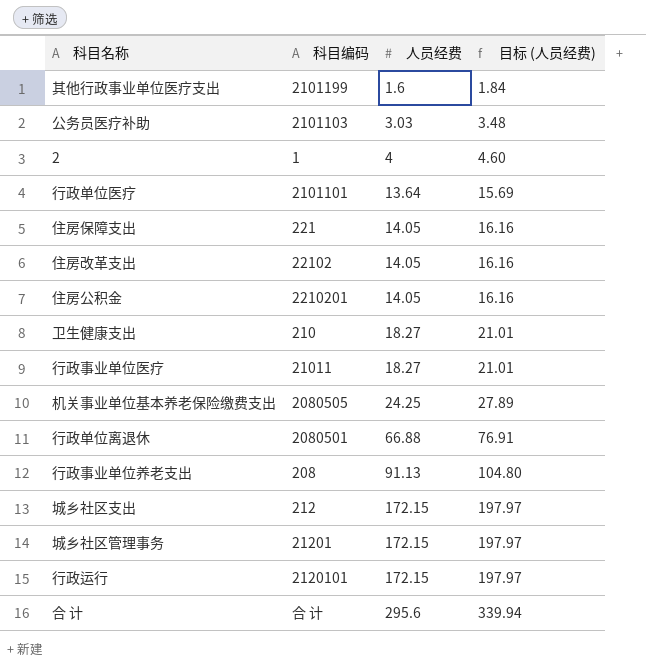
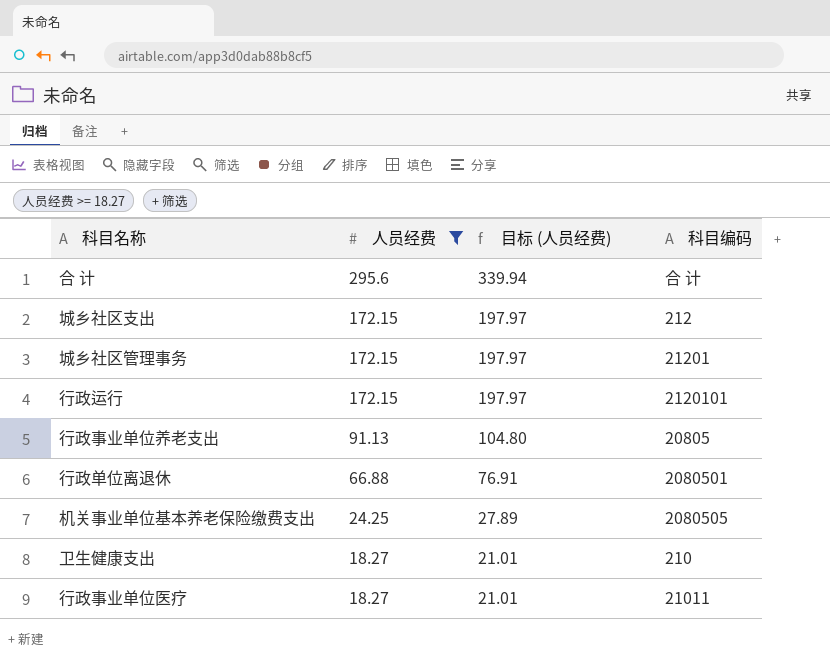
filter: none -> 人员经费 >= 18.27
row order: 人员经费 ascending -> 人员经费 descending
column 科目编码 | position: 2 -> 4
行政事业单位养老支出 | 科目编码: 208 -> 20805

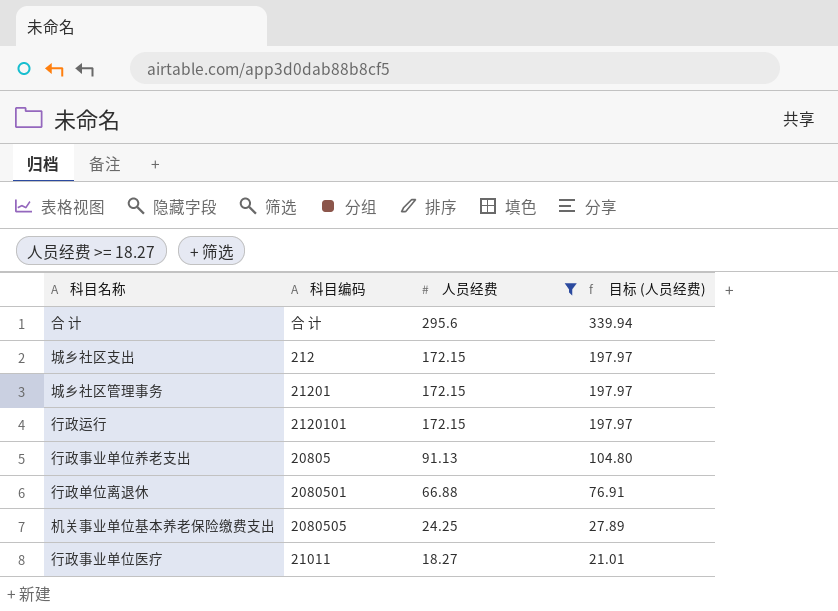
column 科目编码 | position: 4 -> 2
row 卫生健康支出: 18.27 | 21.01 | 210 -> none

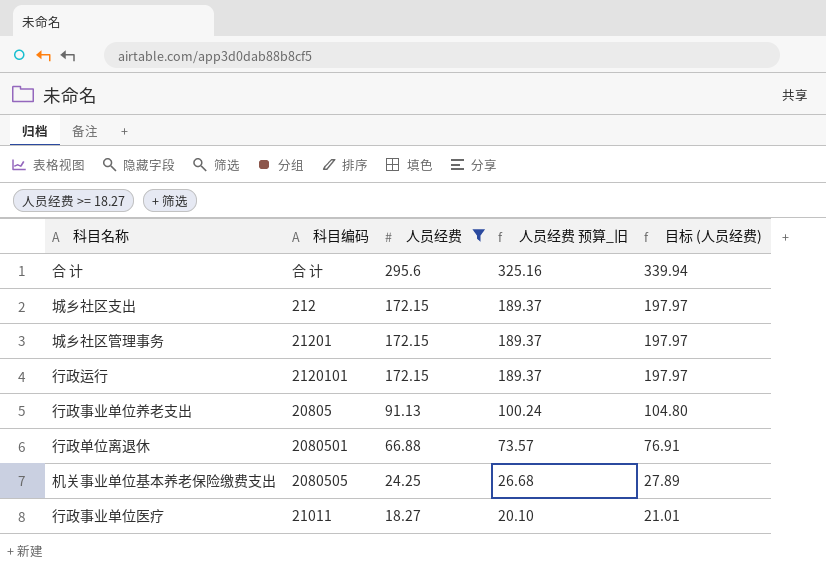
column 人员经费 预算_旧 | formula: none -> [人员经费] * 1.1

